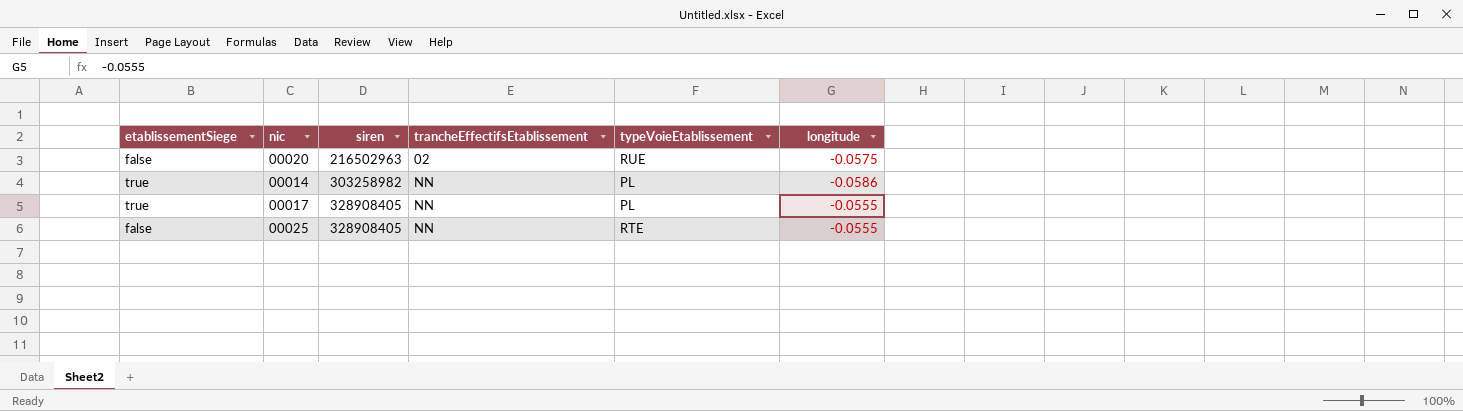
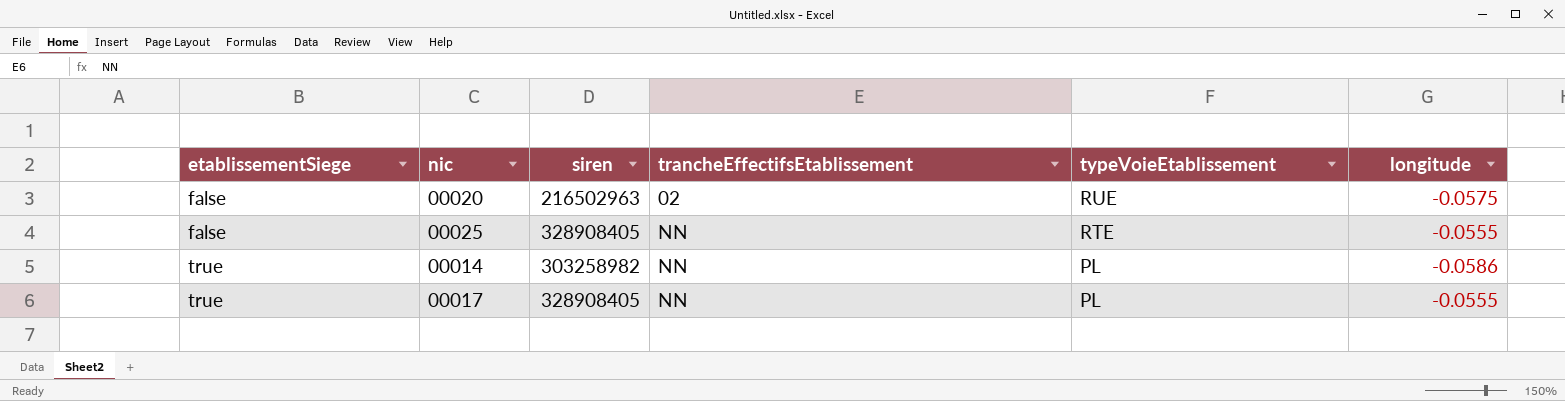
row order: siren ascending -> etablissementSiege ascending

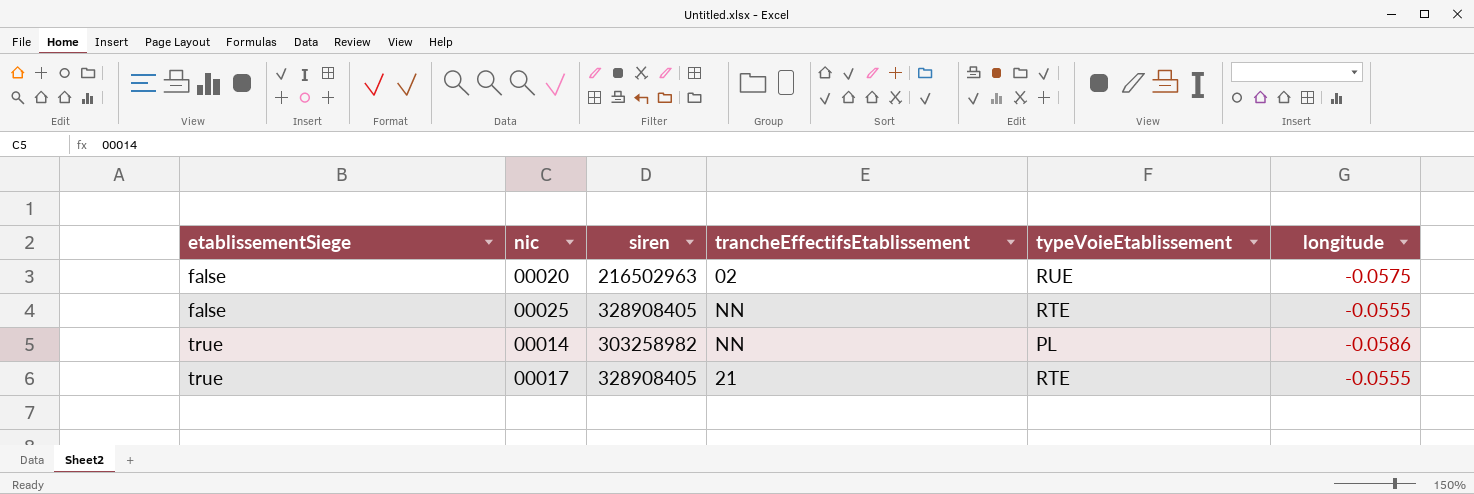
00017 | trancheEffectifsEtablissement: NN -> 21
00017 | typeVoieEtablissement: PL -> RTE

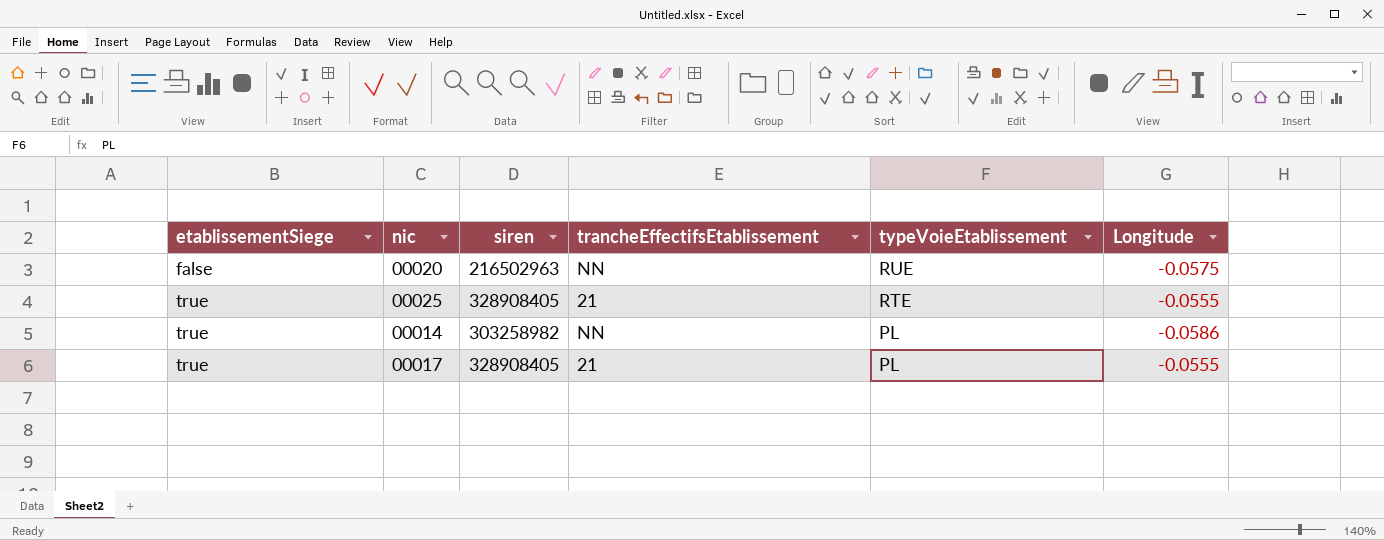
column name: longitude -> Longitude
00020 | trancheEffectifsEtablissement: 02 -> NN
00025 | etablissementSiege: false -> true
00025 | trancheEffectifsEtablissement: NN -> 21
00017 | typeVoieEtablissement: RTE -> PL

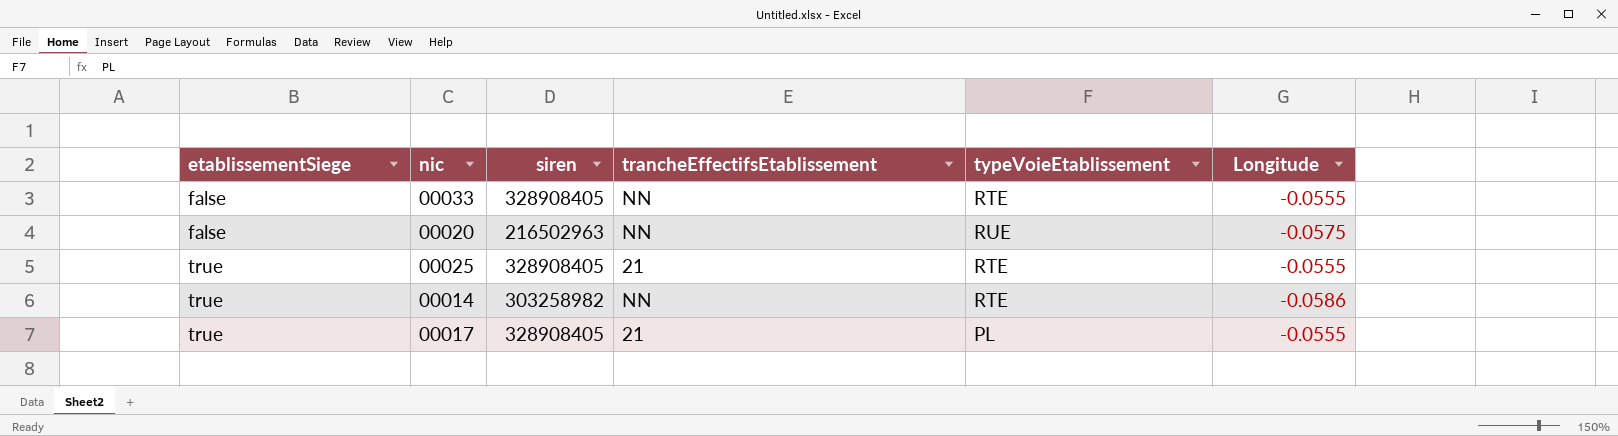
row 00033: none -> false | 328908405 | NN | RTE | -0.0555
00014 | typeVoieEtablissement: PL -> RTE

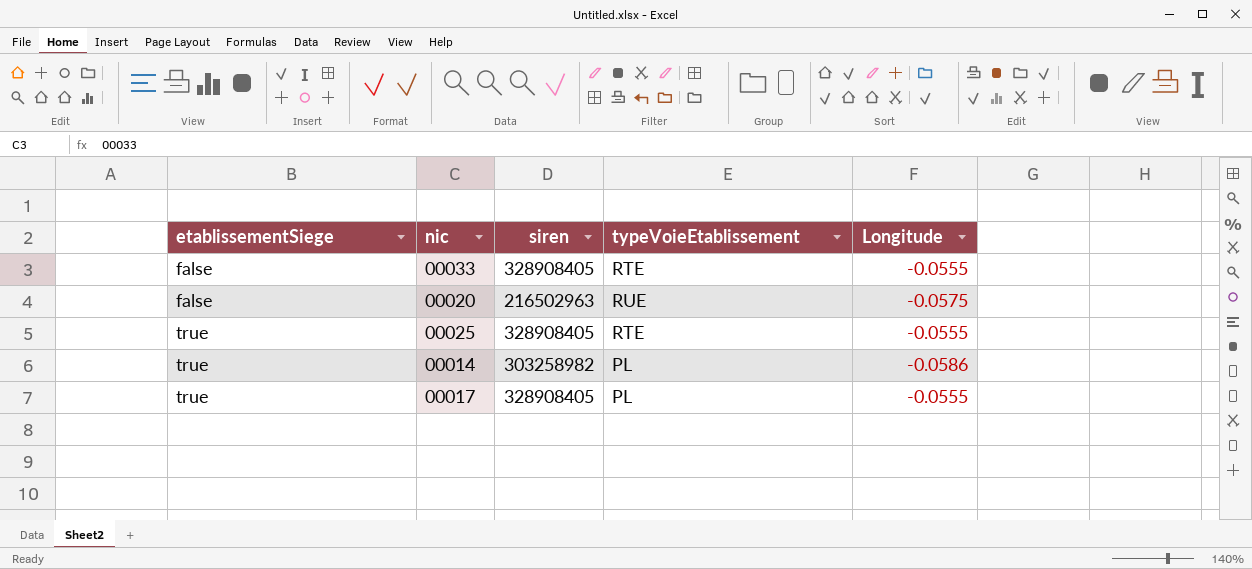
column trancheEffectifsEtablissement | position: 4 -> none
00014 | typeVoieEtablissement: RTE -> PL

